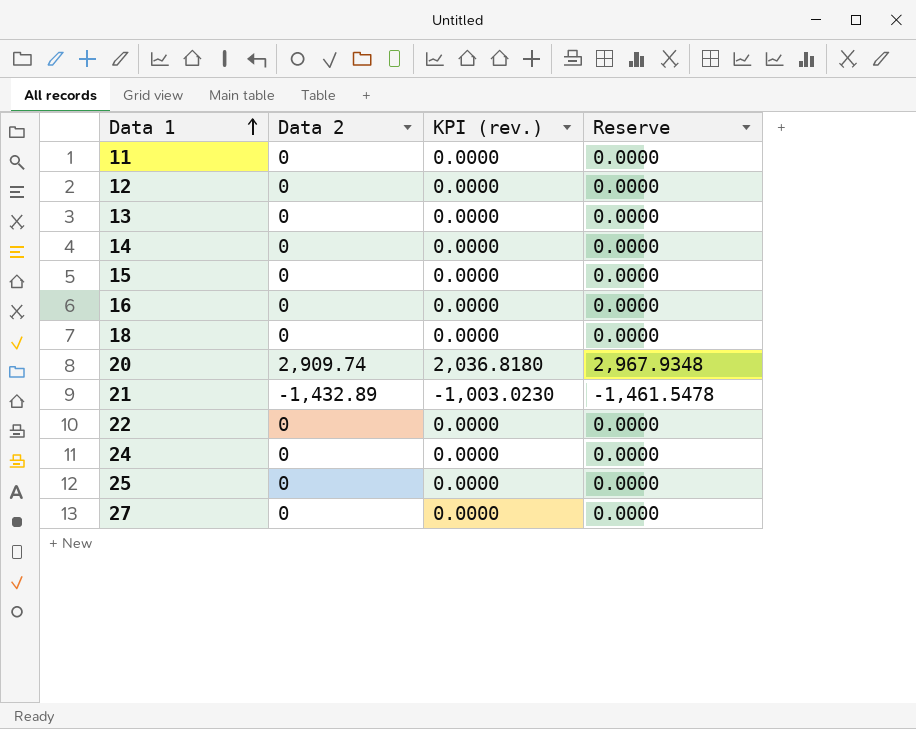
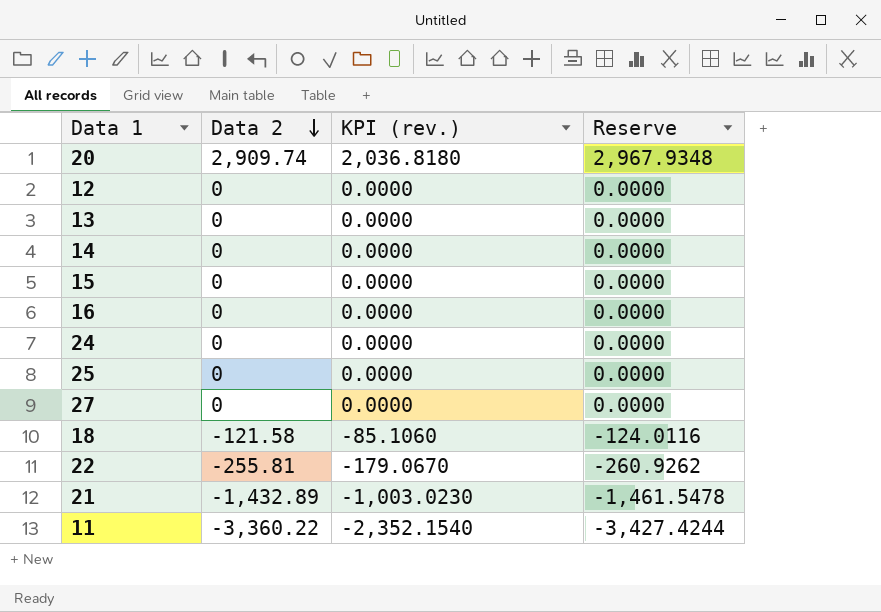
row order: Data 1 ascending -> Data 2 descending
18 | Data 2: 0 -> -121.58
18 | KPI (rev.): 0.0000 -> -85.1060
18 | Reserve: 0.0000 -> -124.0116
22 | Data 2: 0 -> -255.81
22 | KPI (rev.): 0.0000 -> -179.0670
22 | Reserve: 0.0000 -> -260.9262
11 | Data 2: 0 -> -3,360.22
11 | KPI (rev.): 0.0000 -> -2,352.1540
11 | Reserve: 0.0000 -> -3,427.4244

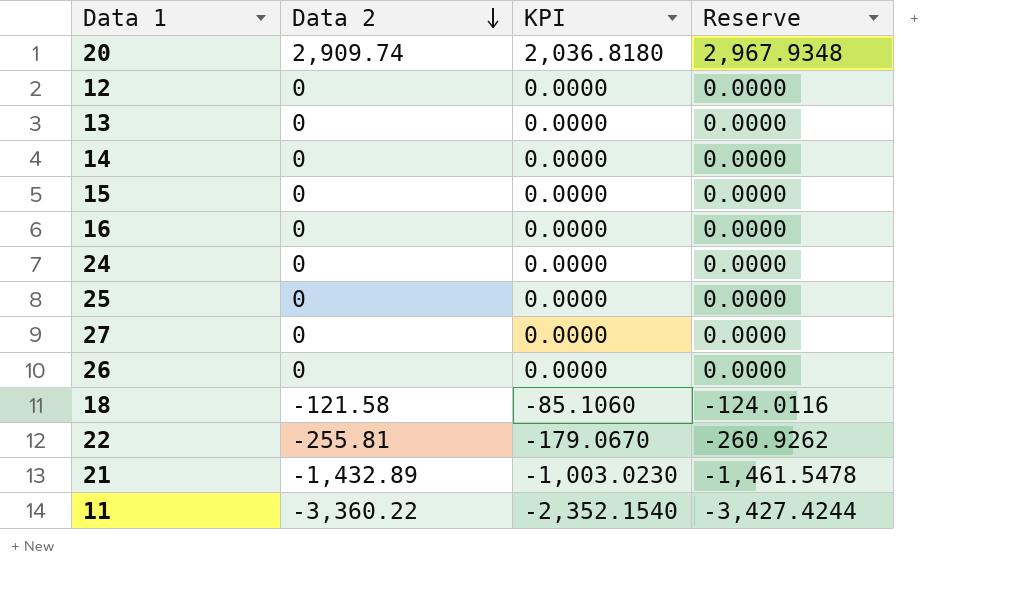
column name: KPI (rev.) -> KPI
row 26: none -> 0 | 0.0000 | 0.0000

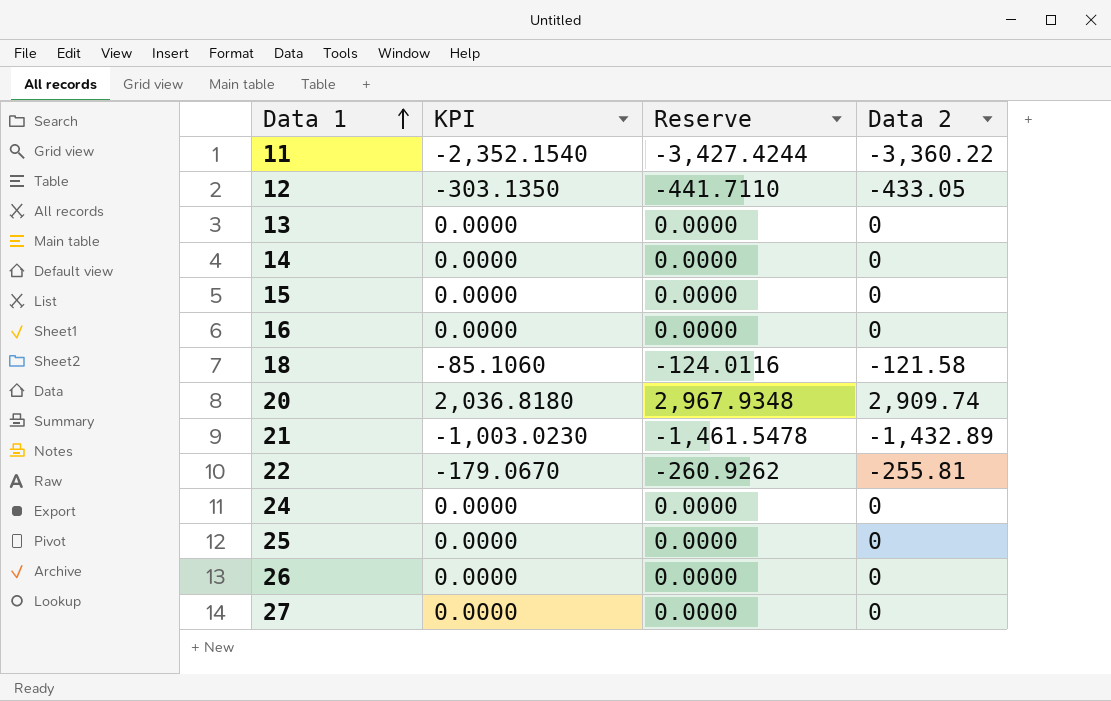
row order: Data 2 descending -> Data 1 ascending
column Data 2 | position: 2 -> 4
12 | KPI: 0.0000 -> -303.1350
12 | Reserve: 0.0000 -> -441.7110
12 | Data 2: 0 -> -433.05

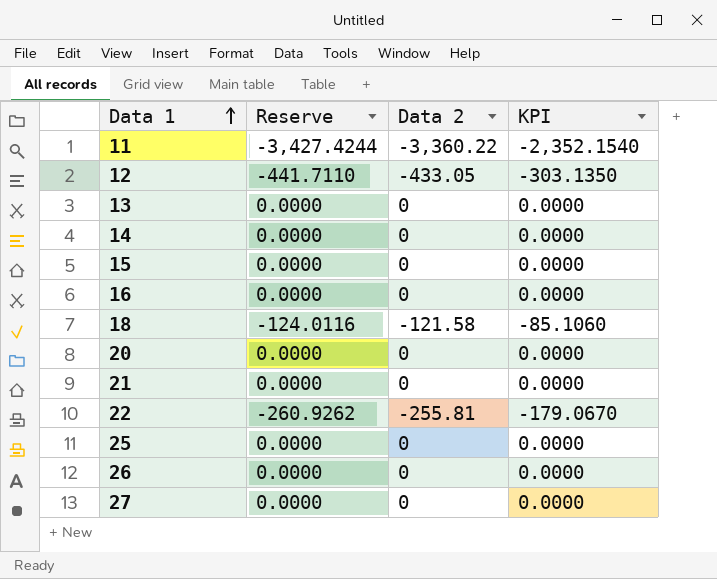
column KPI | position: 2 -> 4
row 24: 0.0000 | 0.0000 | 0 -> none
20 | Reserve: 2,967.9348 -> 0.0000
20 | Data 2: 2,909.74 -> 0
20 | KPI: 2,036.8180 -> 0.0000
21 | Reserve: -1,461.5478 -> 0.0000
21 | Data 2: -1,432.89 -> 0
21 | KPI: -1,003.0230 -> 0.0000

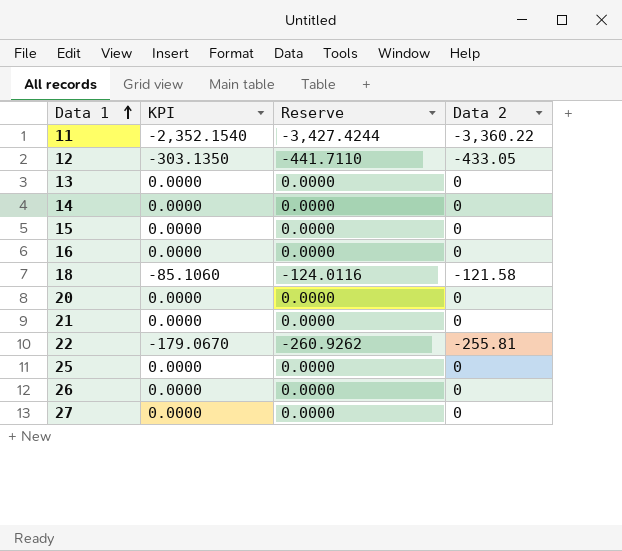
column KPI | position: 4 -> 2

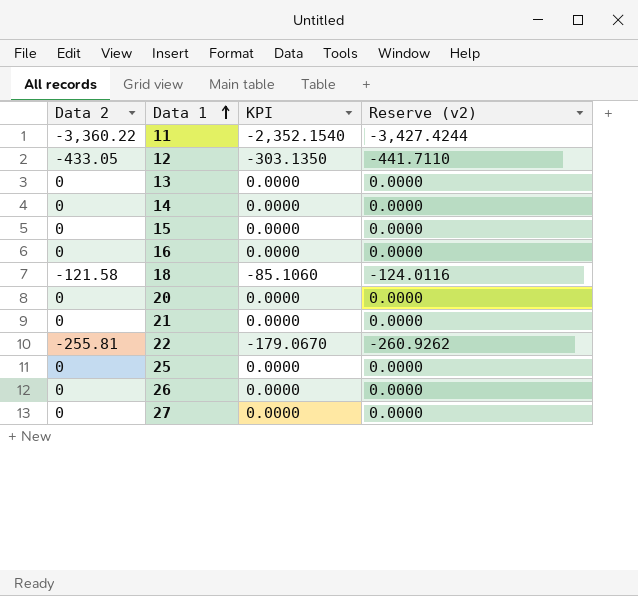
column Data 2 | position: 4 -> 1
column name: Reserve -> Reserve (v2)

